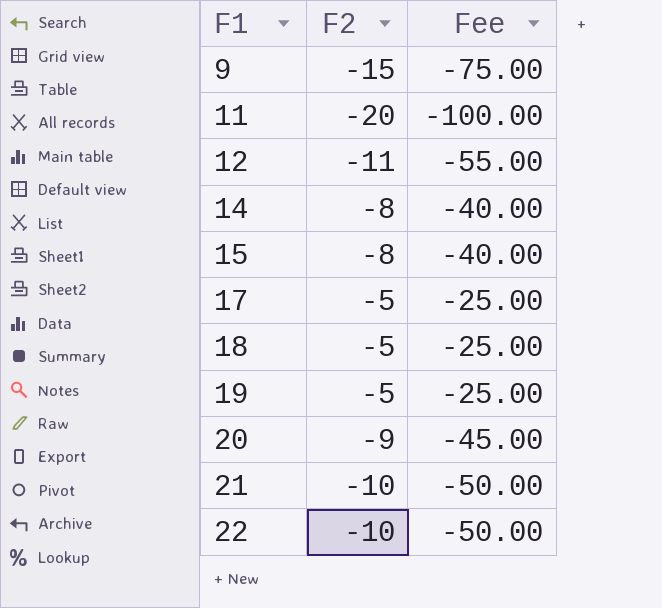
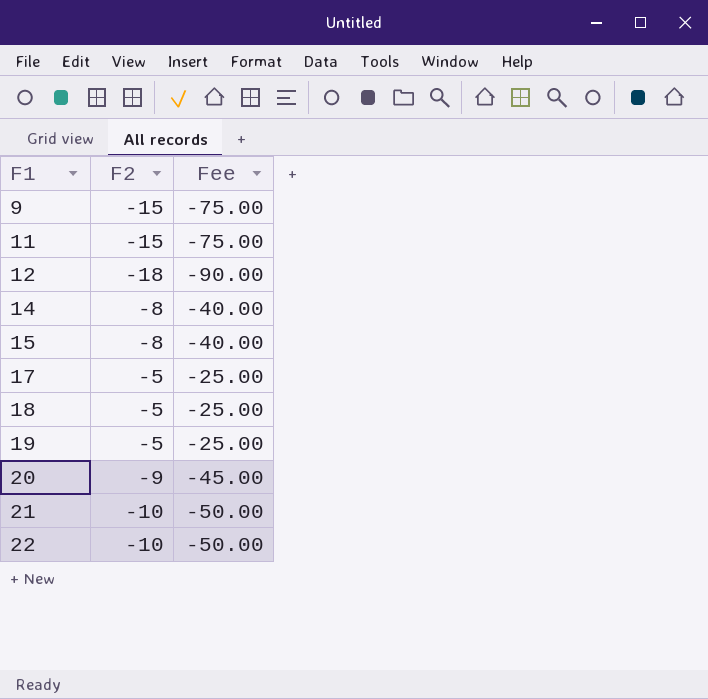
11 | F2: -20 -> -15
11 | Fee: -100.00 -> -75.00
12 | F2: -11 -> -18
12 | Fee: -55.00 -> -90.00

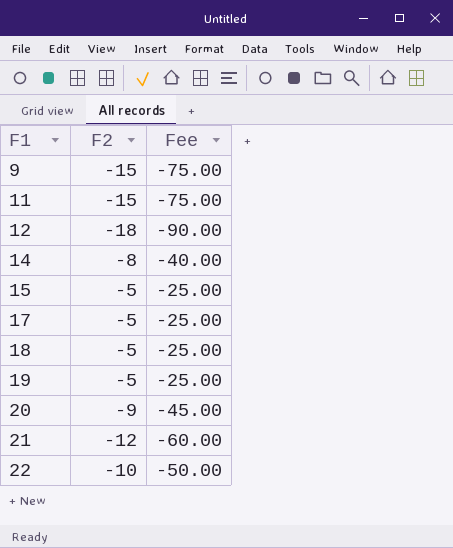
15 | F2: -8 -> -5
15 | Fee: -40.00 -> -25.00
21 | F2: -10 -> -12
21 | Fee: -50.00 -> -60.00

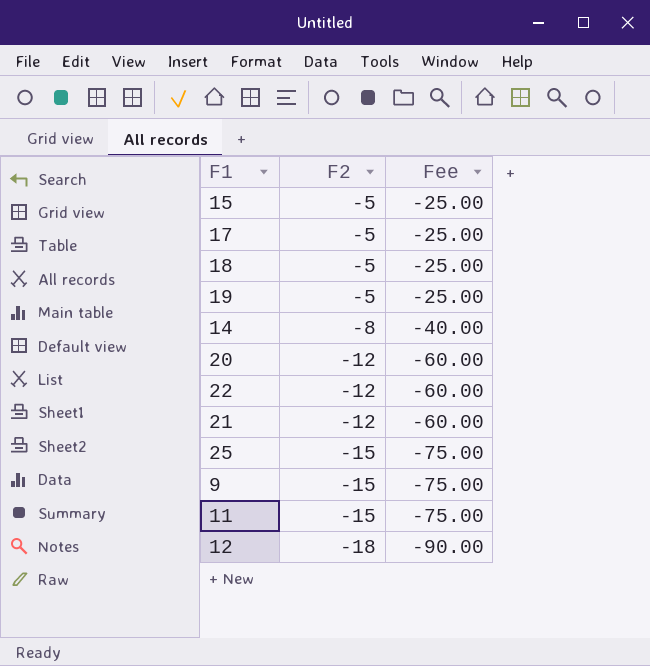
row order: F1 ascending -> F2 descending
20 | F2: -9 -> -12
20 | Fee: -45.00 -> -60.00
22 | F2: -10 -> -12
22 | Fee: -50.00 -> -60.00
row 25: none -> -15 | -75.00

